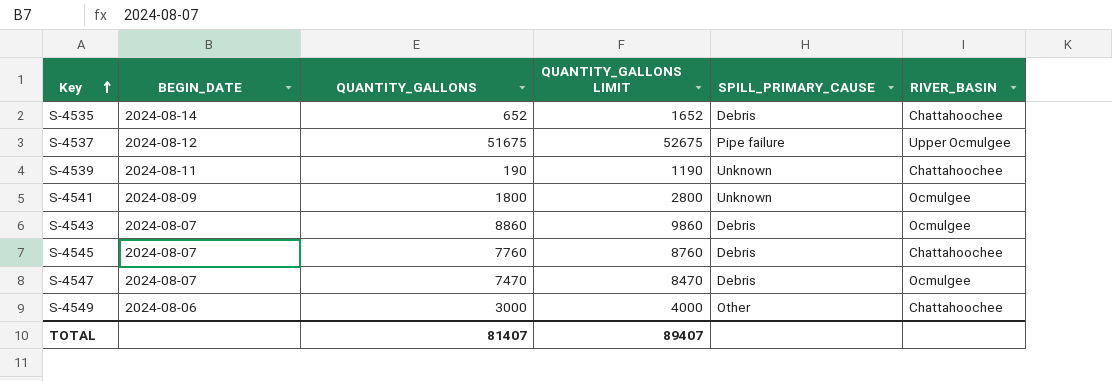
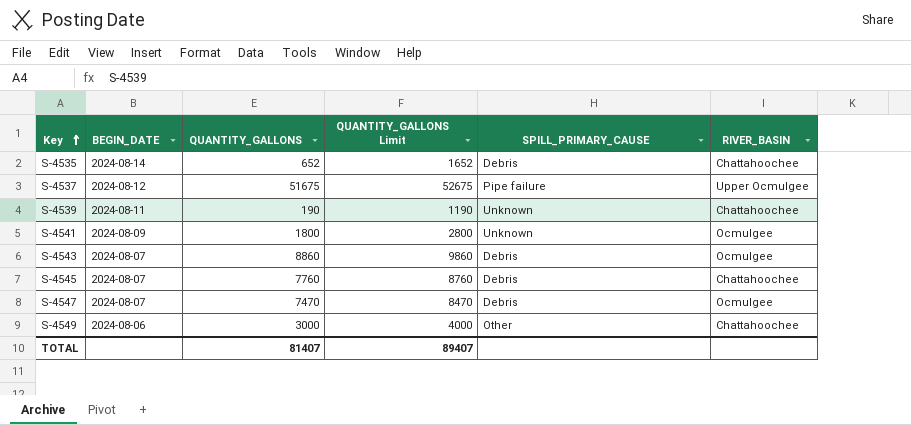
column name: QUANTITY_GALLONS LIMIT -> QUANTITY_GALLONS Limit

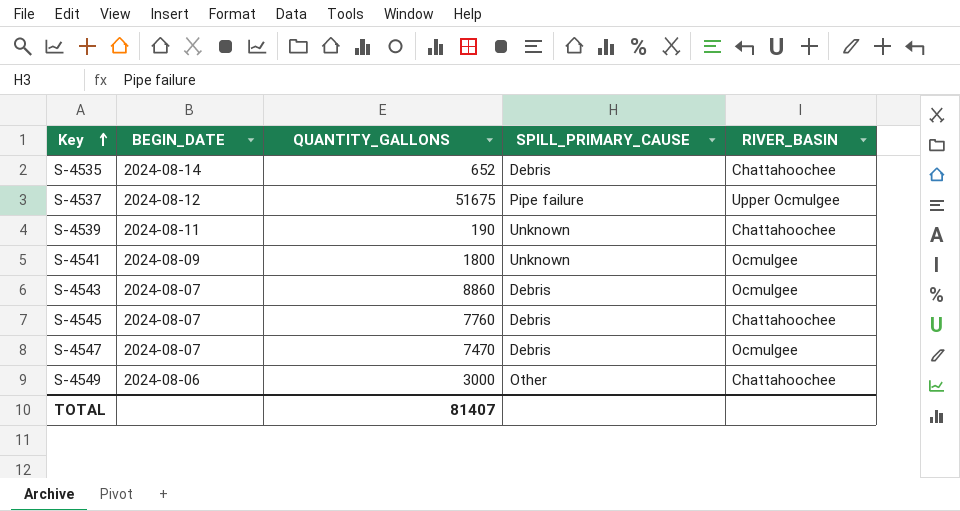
column QUANTITY_GALLONS Limit | formula: [QUANTITY_GALLONS] + 1000 -> none

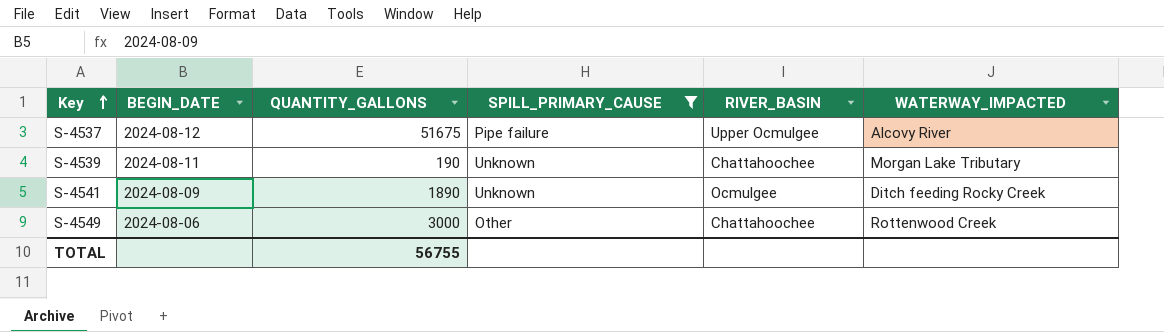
filter: none -> SPILL_PRIMARY_CAUSE != Debris
column WATERWAY_IMPACTED | position: none -> 6
S-4541 | QUANTITY_GALLONS: 1800 -> 1890
TOTAL | QUANTITY_GALLONS: 81407 -> 56755

